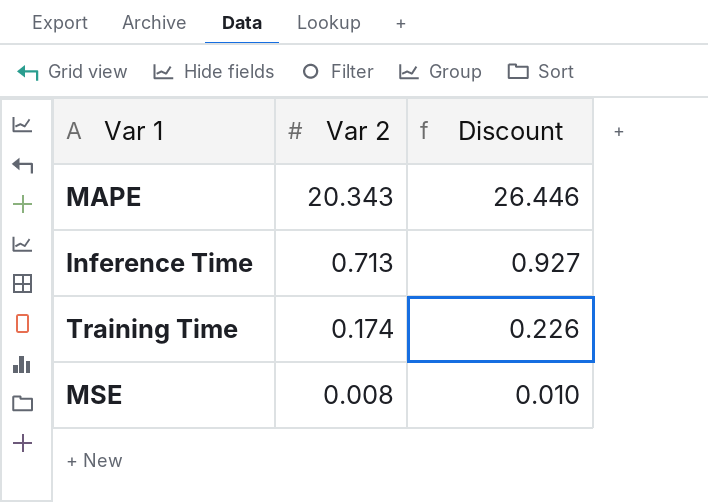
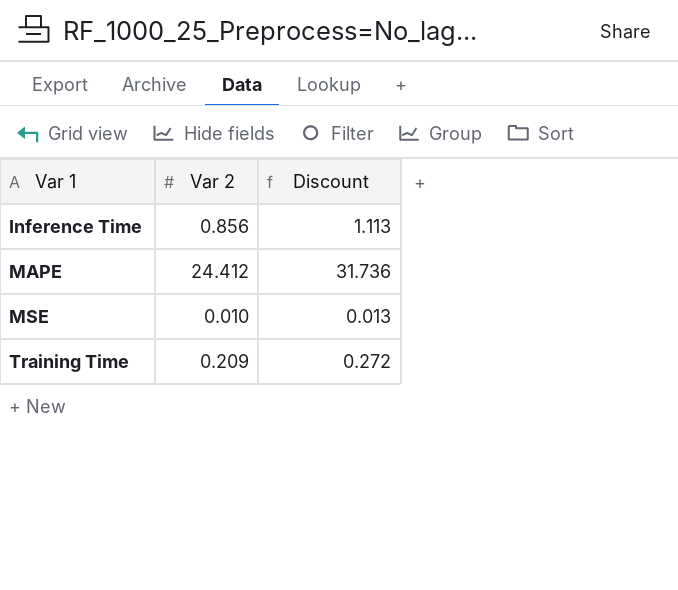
row order: Var 2 descending -> Var 1 ascending
Inference Time | Var 2: 0.713 -> 0.856
Inference Time | Discount: 0.927 -> 1.113
MAPE | Var 2: 20.343 -> 24.412
MAPE | Discount: 26.446 -> 31.736
MSE | Var 2: 0.008 -> 0.010
MSE | Discount: 0.010 -> 0.013
Training Time | Var 2: 0.174 -> 0.209
Training Time | Discount: 0.226 -> 0.272

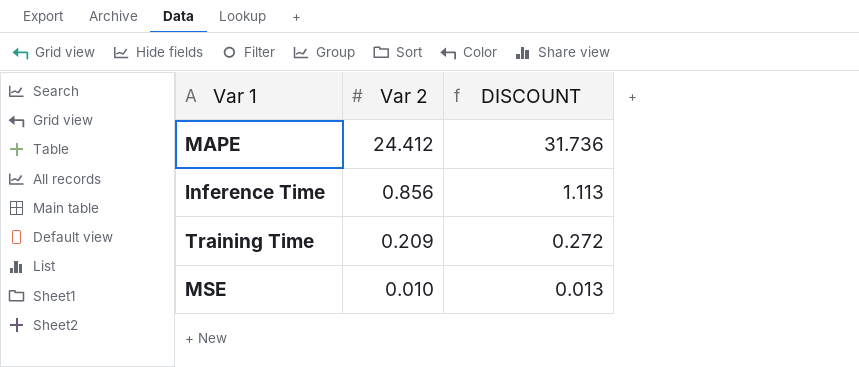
row order: Var 1 ascending -> Var 2 descending
column name: Discount -> DISCOUNT

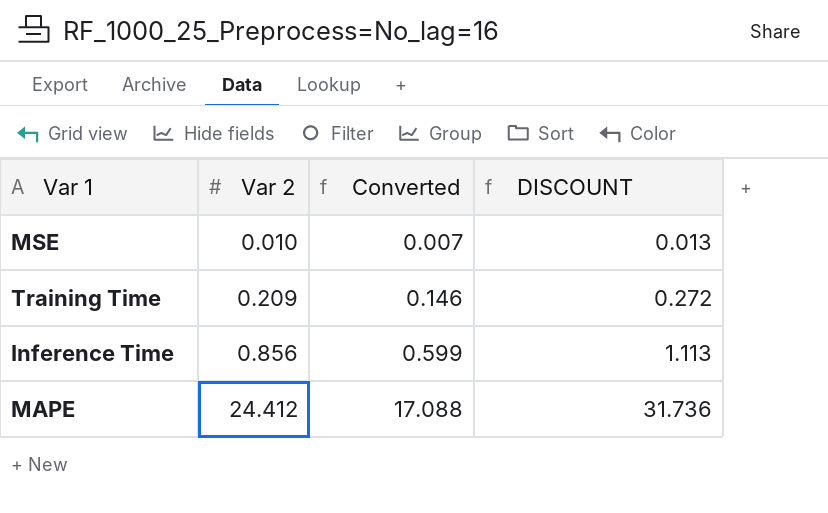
row order: Var 2 descending -> Var 2 ascending
column Converted | formula: none -> [Var 2] * 0.7

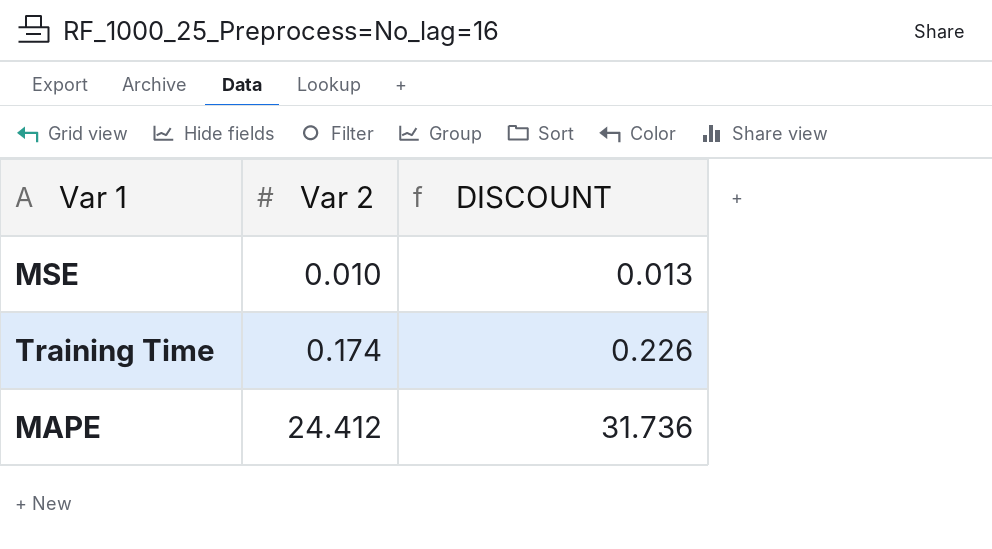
column Converted | formula: [Var 2] * 0.7 -> none
row Inference Time: 0.856 | 0.599 | 1.113 -> none
Training Time | Var 2: 0.209 -> 0.174
Training Time | DISCOUNT: 0.272 -> 0.226

